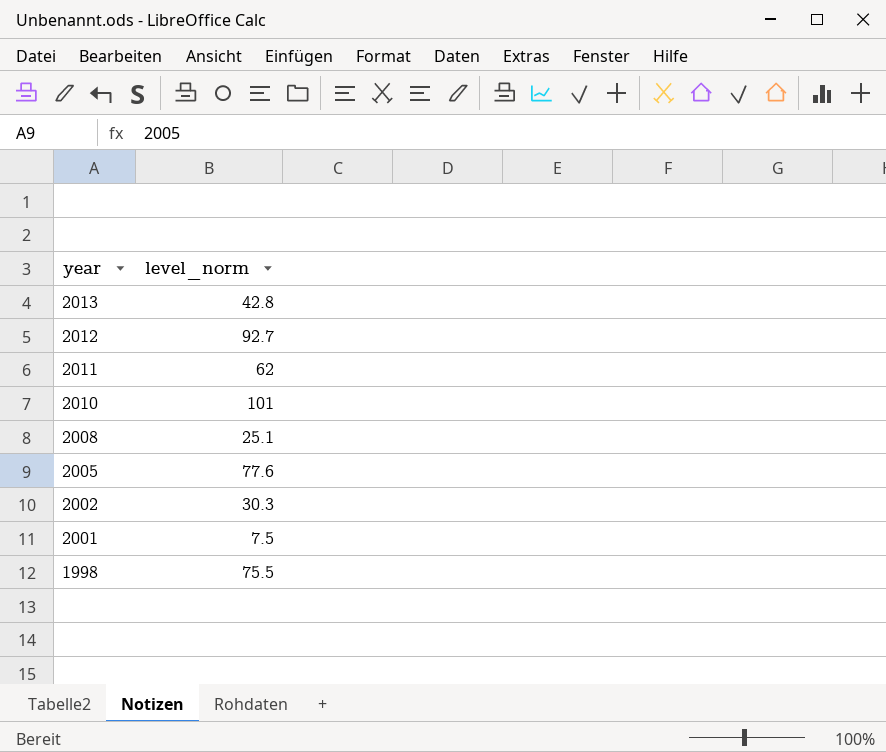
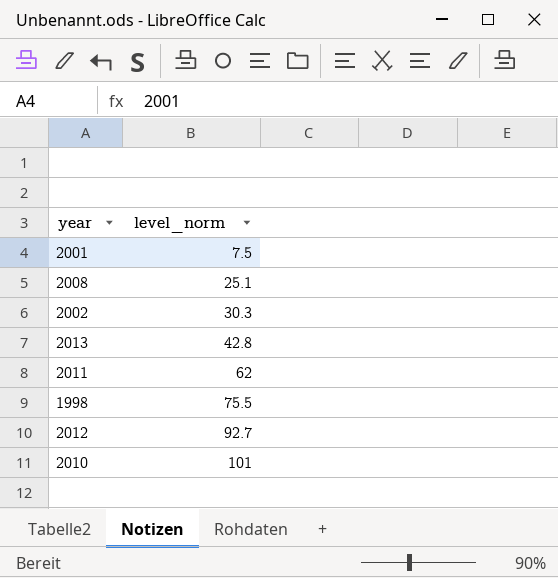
row order: year descending -> level_norm ascending
row 2005: 77.6 -> none

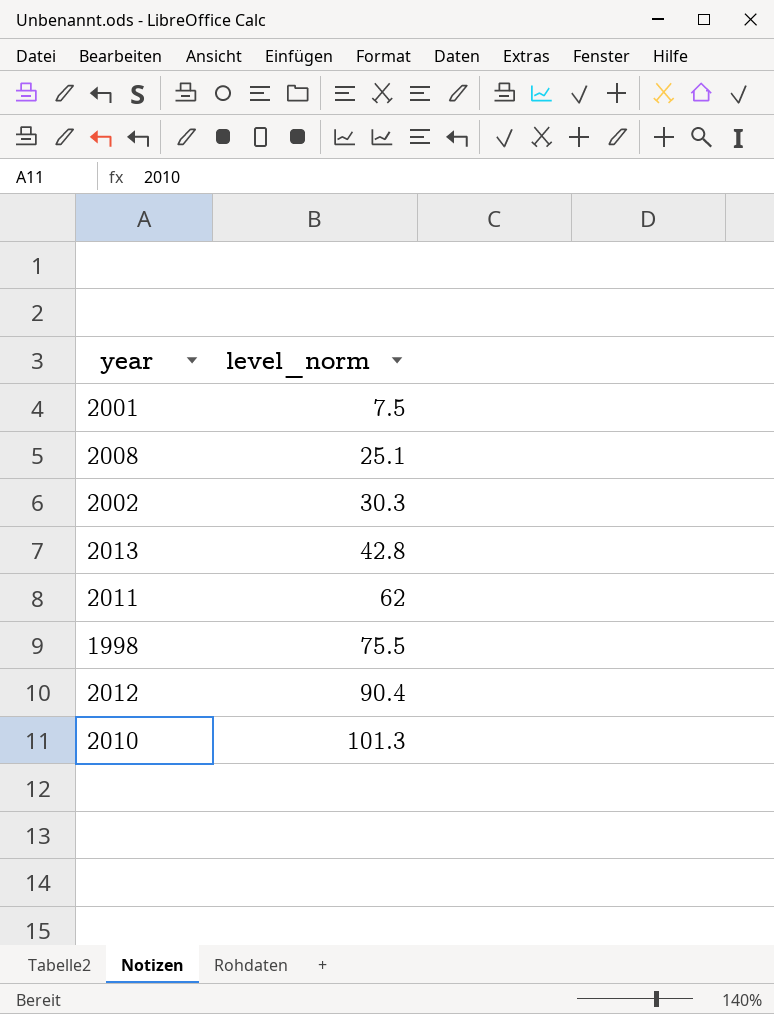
2012 | level_norm: 92.7 -> 90.4
2010 | level_norm: 101 -> 101.3

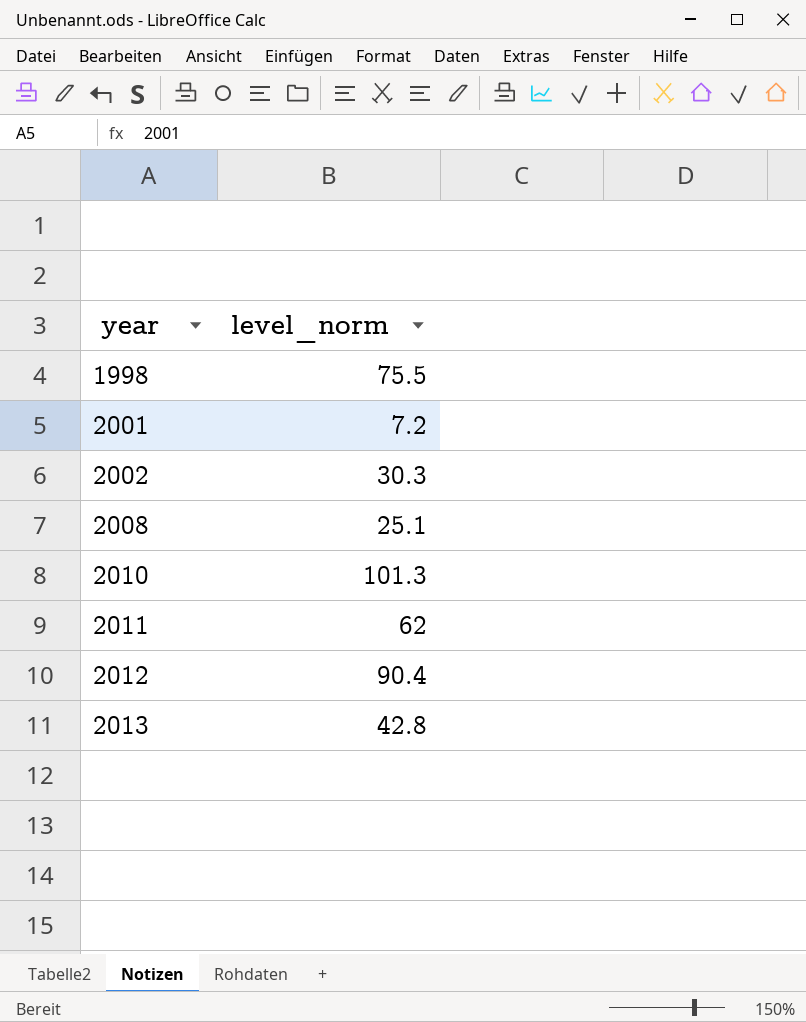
row order: level_norm ascending -> year ascending
2001 | level_norm: 7.5 -> 7.2

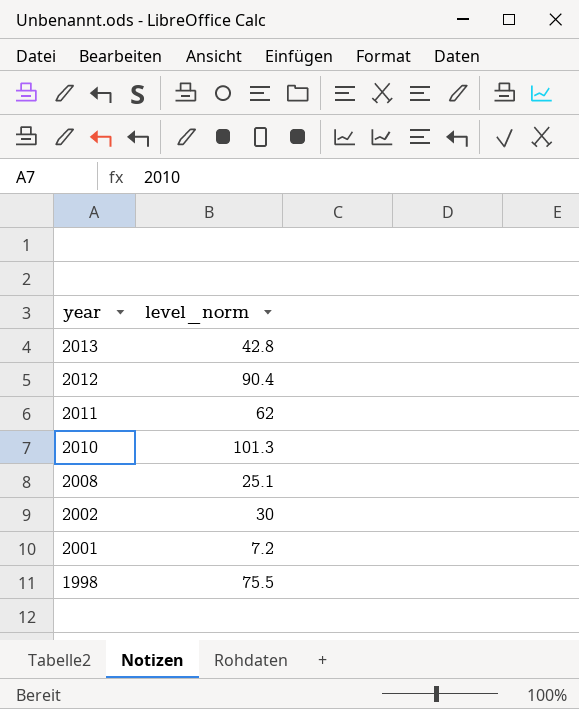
row order: year ascending -> year descending
2002 | level_norm: 30.3 -> 30

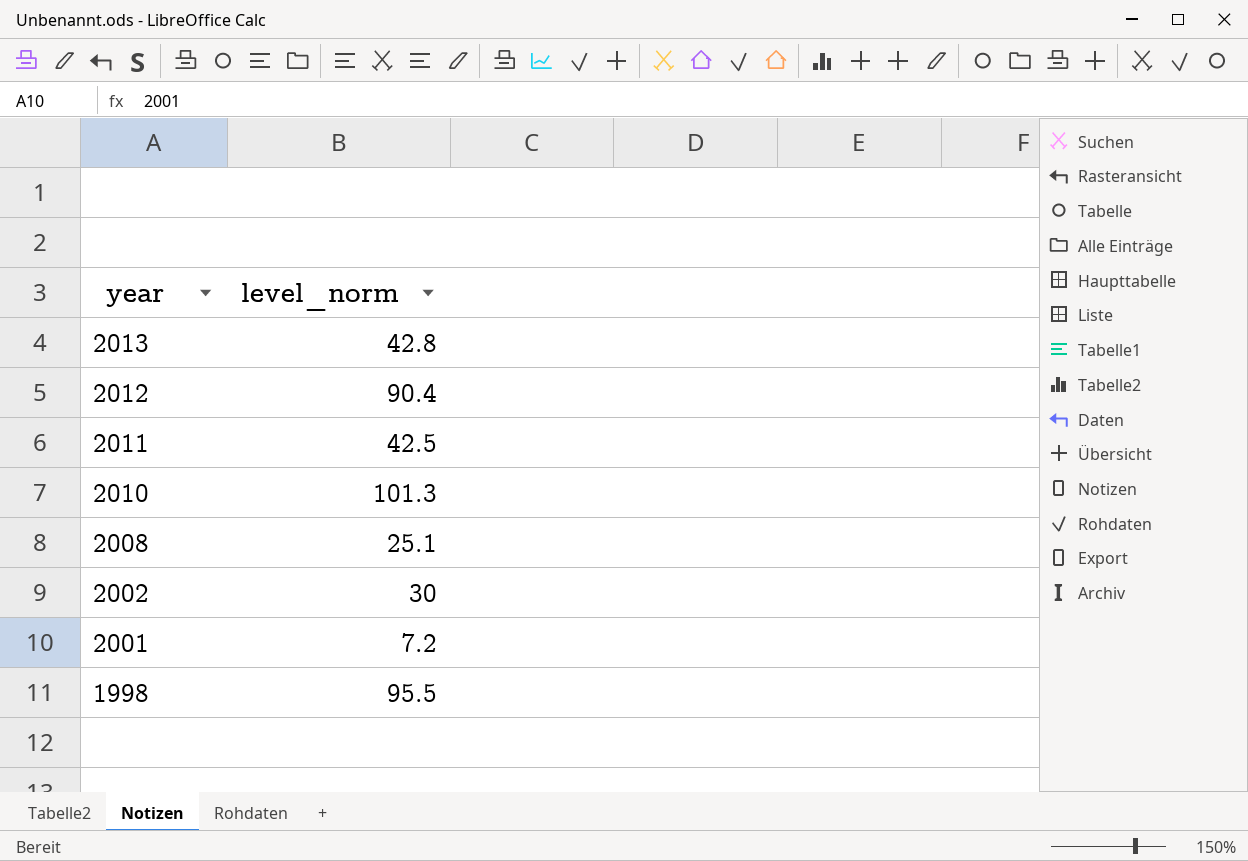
2011 | level_norm: 62 -> 42.5
1998 | level_norm: 75.5 -> 95.5

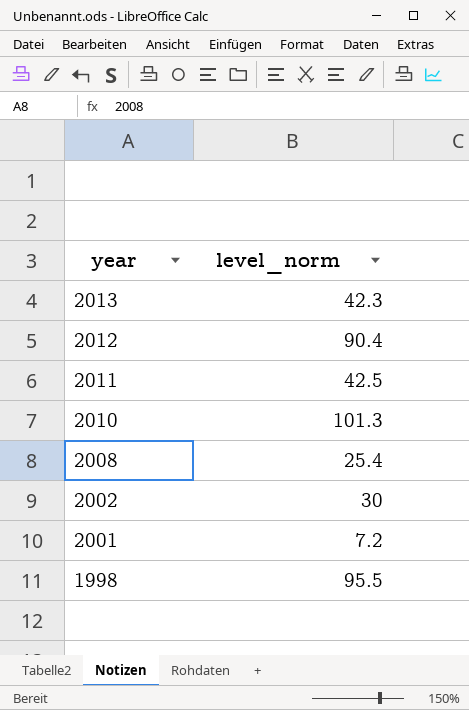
2013 | level_norm: 42.8 -> 42.3
2008 | level_norm: 25.1 -> 25.4

